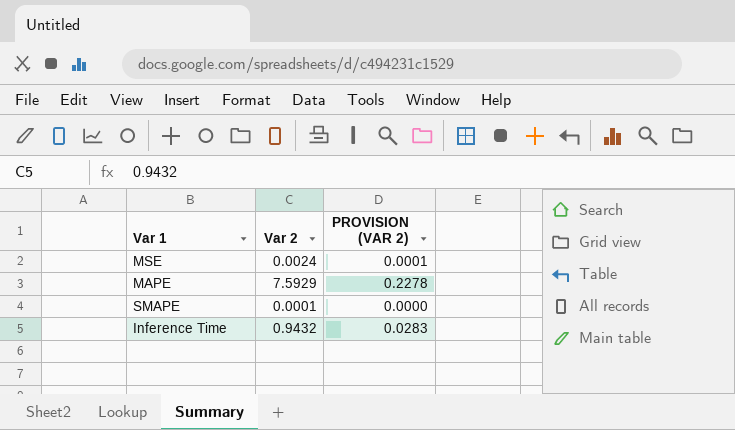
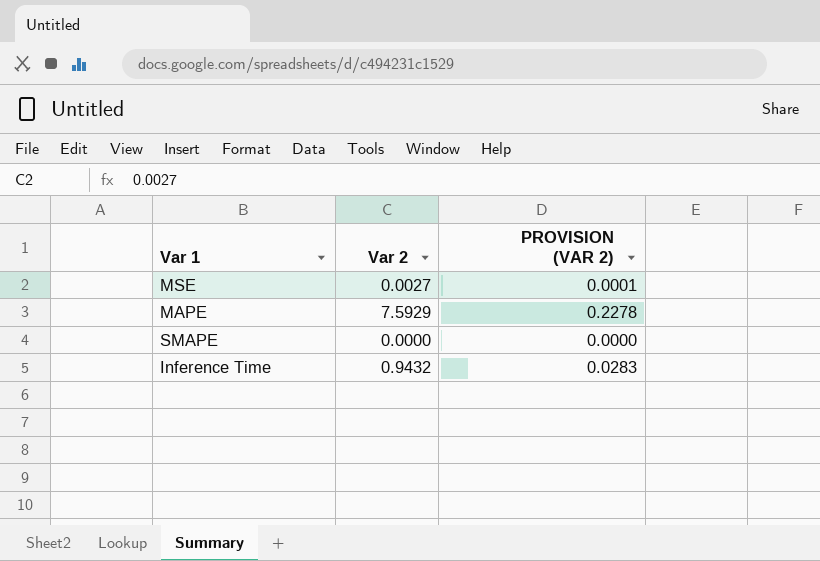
MSE | Var 2: 0.0024 -> 0.0027
SMAPE | Var 2: 0.0001 -> 0.0000

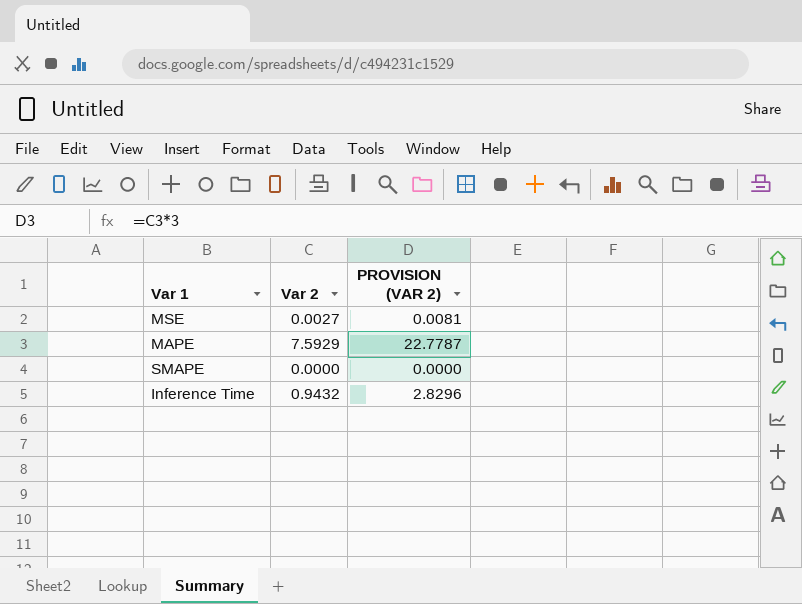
column PROVISION (VAR 2) | formula: [Var 2] * 0.03 -> [Var 2] * 3

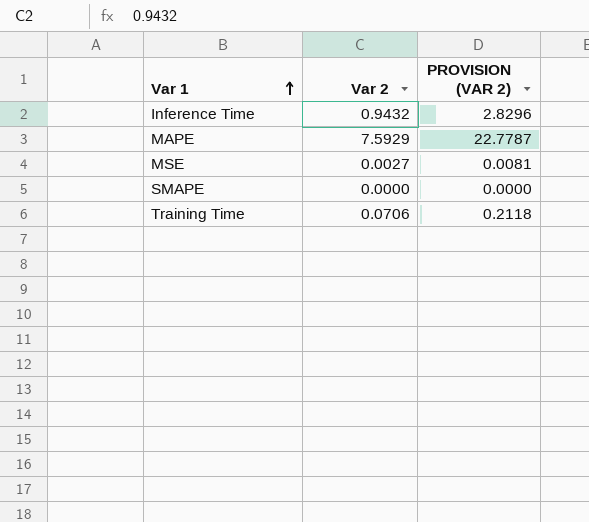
row order: none -> Var 1 ascending
row Training Time: none -> 0.0706 | 0.2118

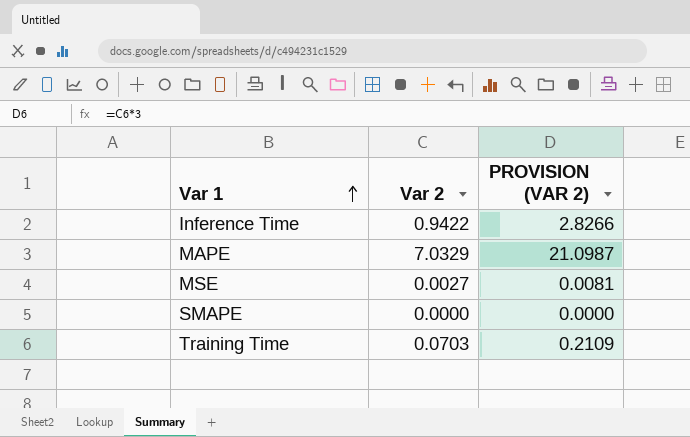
Inference Time | Var 2: 0.9432 -> 0.9422
Inference Time | PROVISION (VAR 2): 2.8296 -> 2.8266
MAPE | Var 2: 7.5929 -> 7.0329
MAPE | PROVISION (VAR 2): 22.7787 -> 21.0987
Training Time | Var 2: 0.0706 -> 0.0703
Training Time | PROVISION (VAR 2): 0.2118 -> 0.2109

